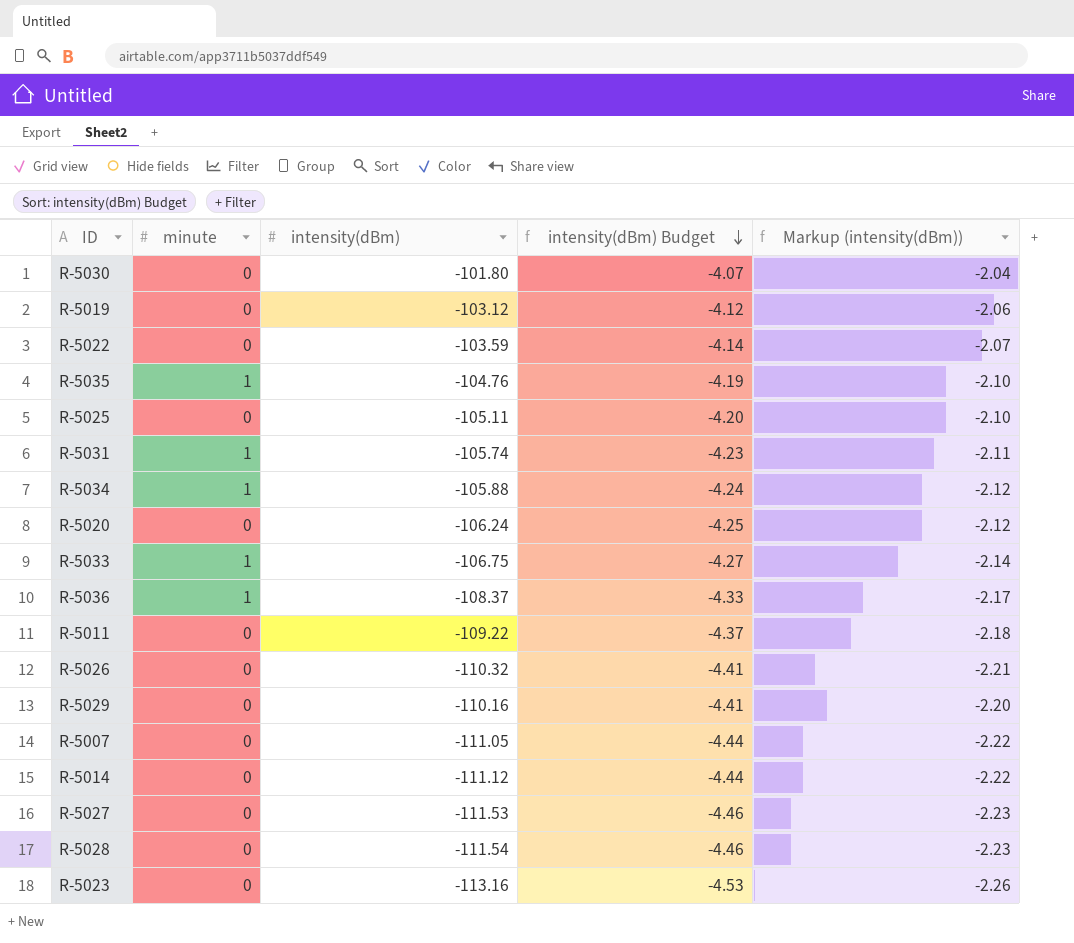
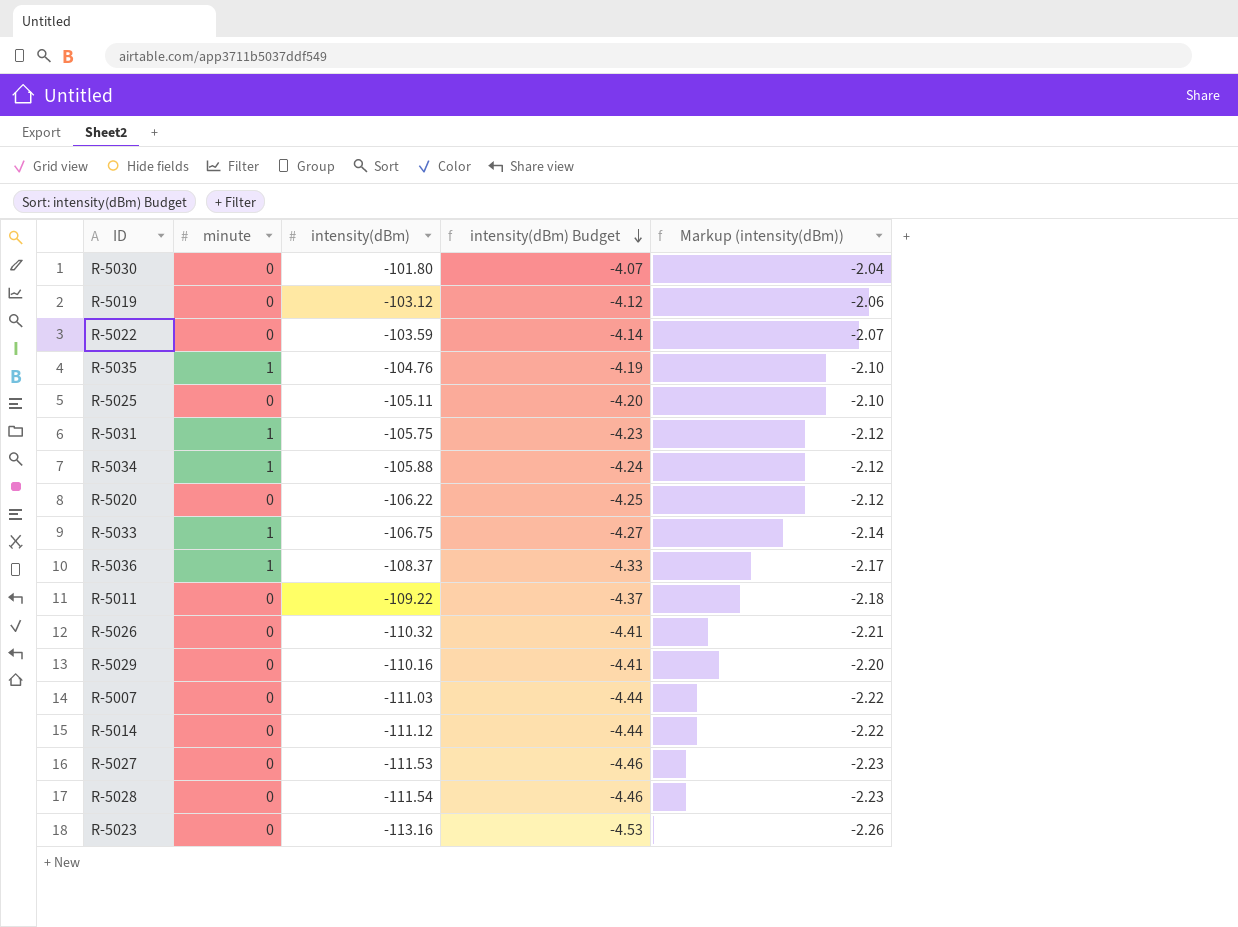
R-5031 | intensity(dBm): -105.74 -> -105.75
R-5031 | Markup (intensity(dBm)): -2.11 -> -2.12
R-5020 | intensity(dBm): -106.24 -> -106.22
R-5007 | intensity(dBm): -111.05 -> -111.03

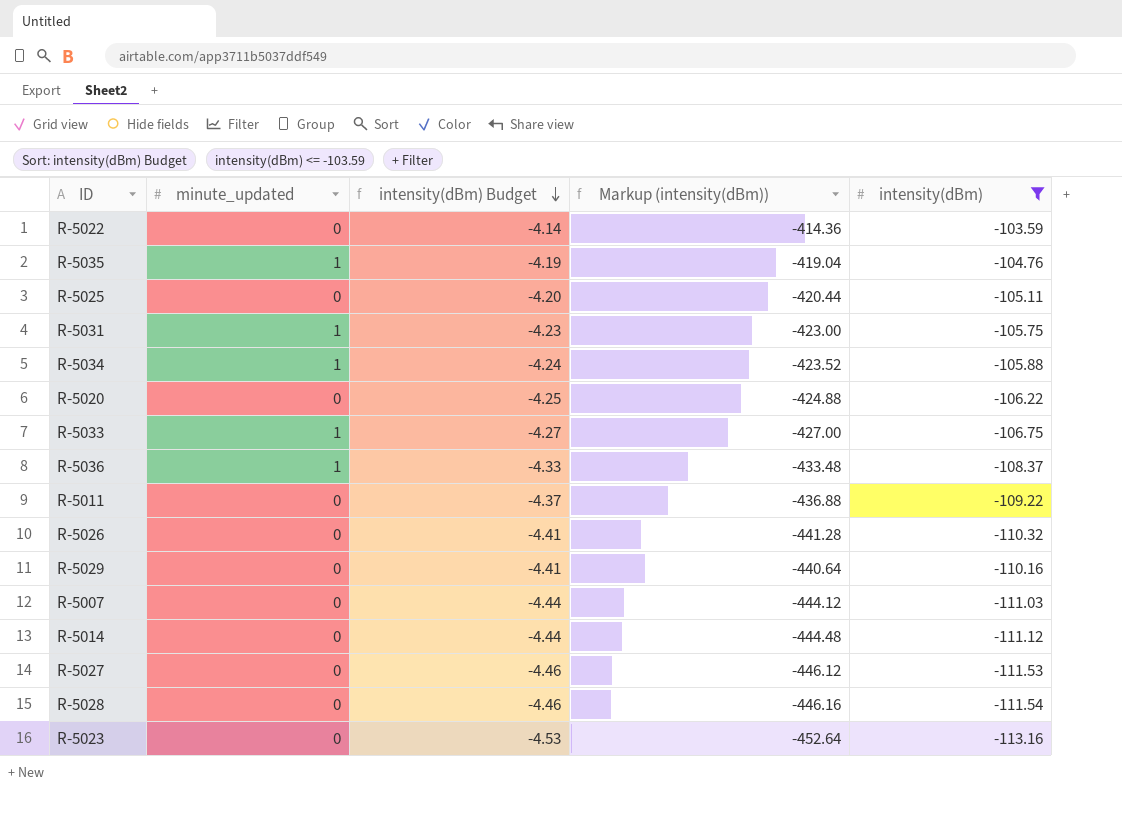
filter: none -> intensity(dBm) <= -103.59
column name: minute -> minute_updated
column Markup (intensity(dBm)) | formula: [intensity(dBm)] * 0.02 -> [intensity(dBm)] * 4
column intensity(dBm) | position: 3 -> 5

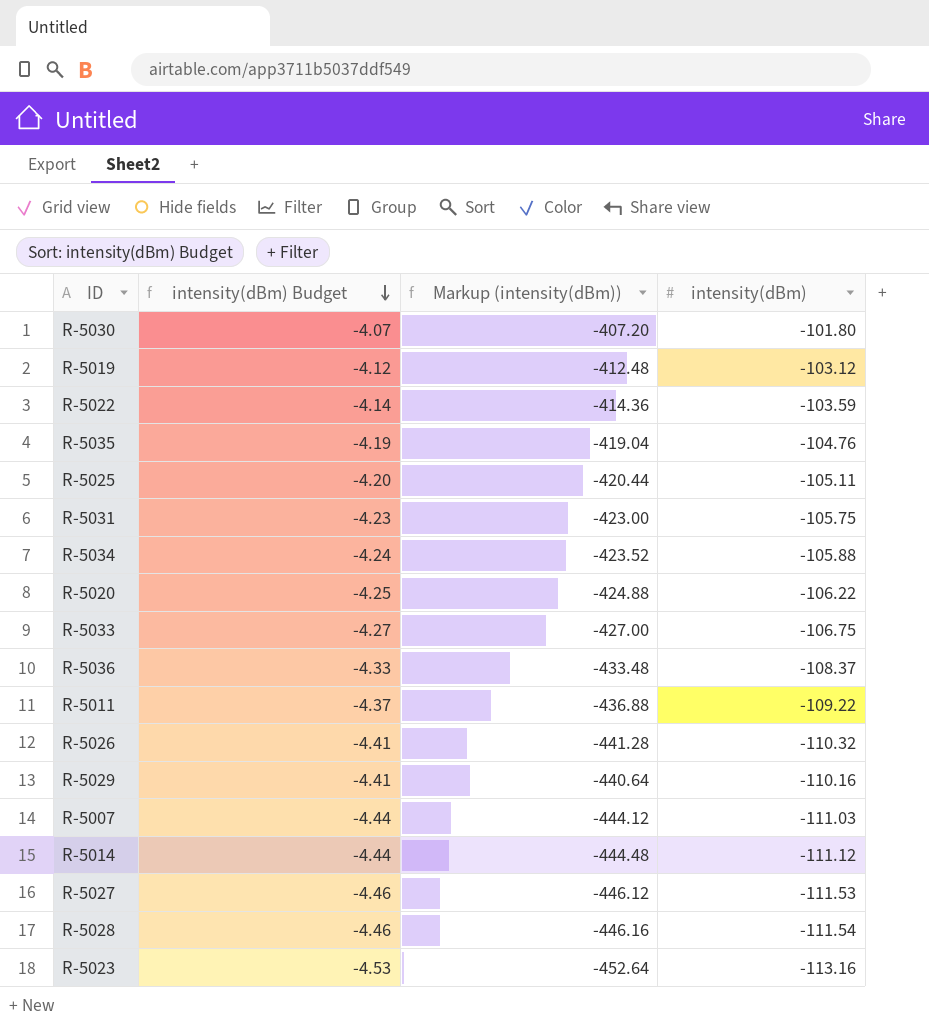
filter: intensity(dBm) <= -103.59 -> none
column minute_updated | position: 2 -> none

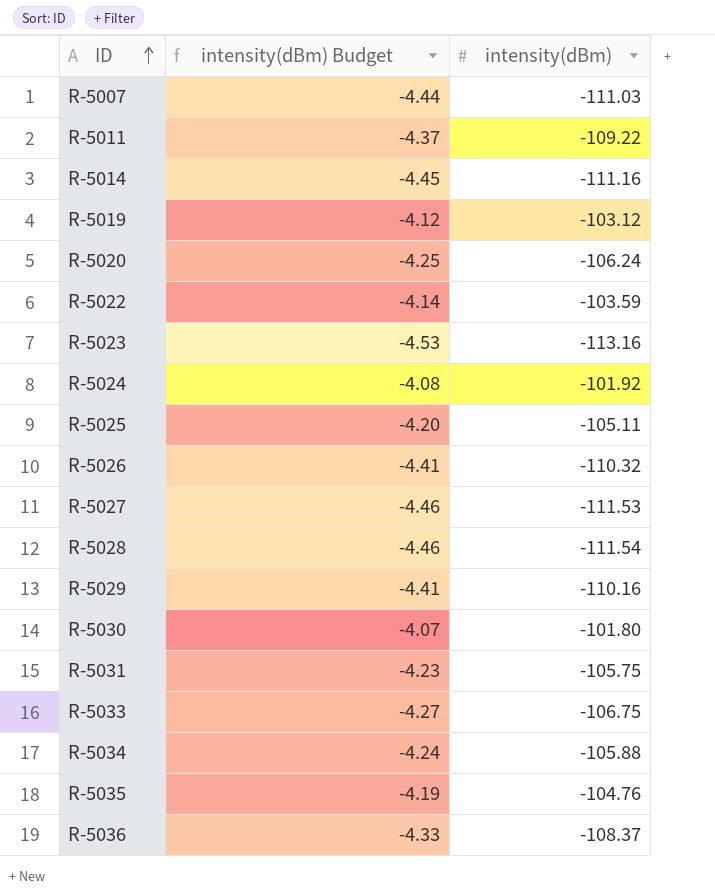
row order: intensity(dBm) Budget descending -> ID ascending
column Markup (intensity(dBm)) | formula: [intensity(dBm)] * 4 -> none
R-5014 | intensity(dBm) Budget: -4.44 -> -4.45
R-5014 | intensity(dBm): -111.12 -> -111.16
R-5020 | intensity(dBm): -106.22 -> -106.24
row R-5024: none -> -4.08 | -101.92

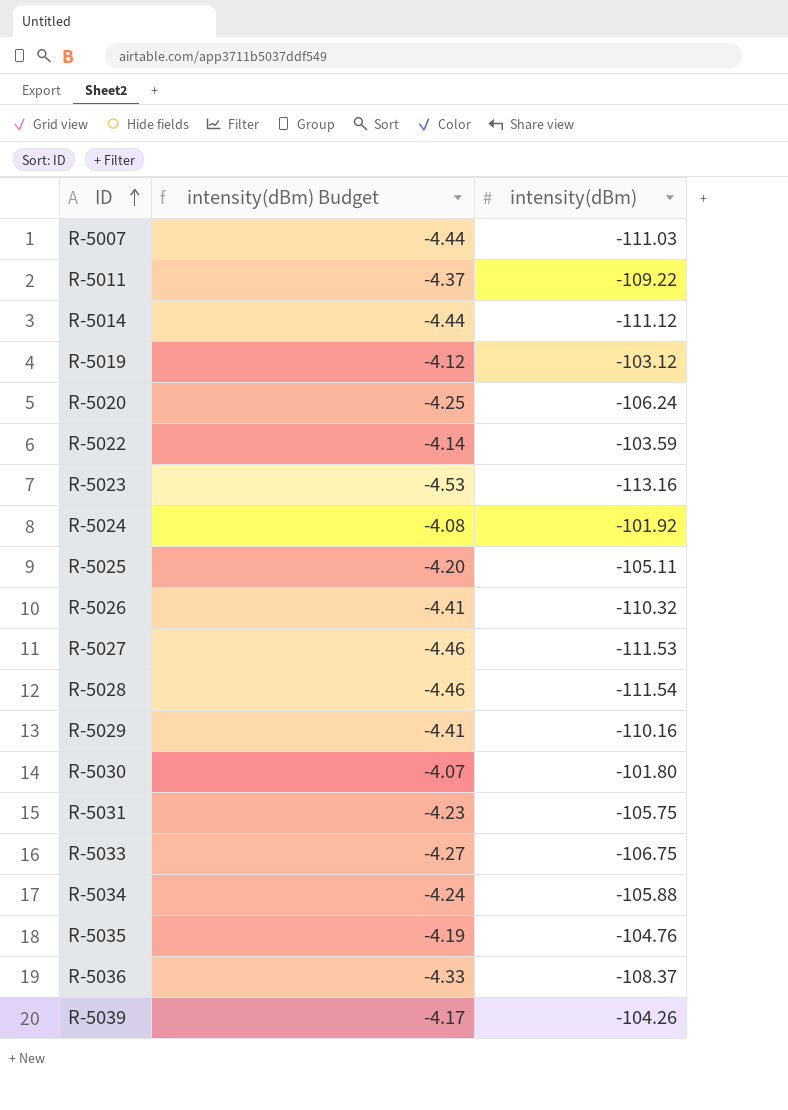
R-5014 | intensity(dBm) Budget: -4.45 -> -4.44
R-5014 | intensity(dBm): -111.16 -> -111.12
row R-5039: none -> -4.17 | -104.26

